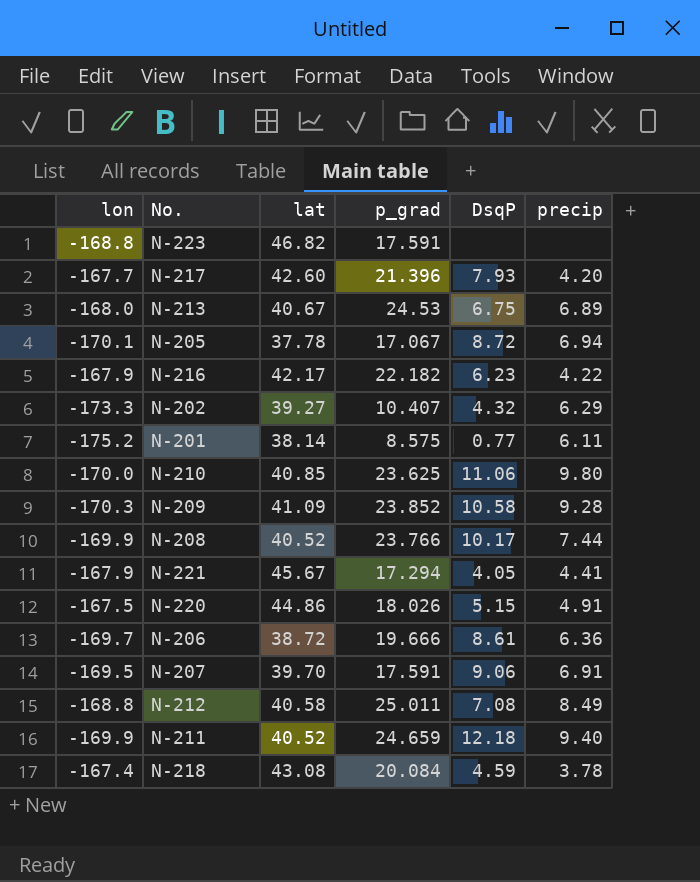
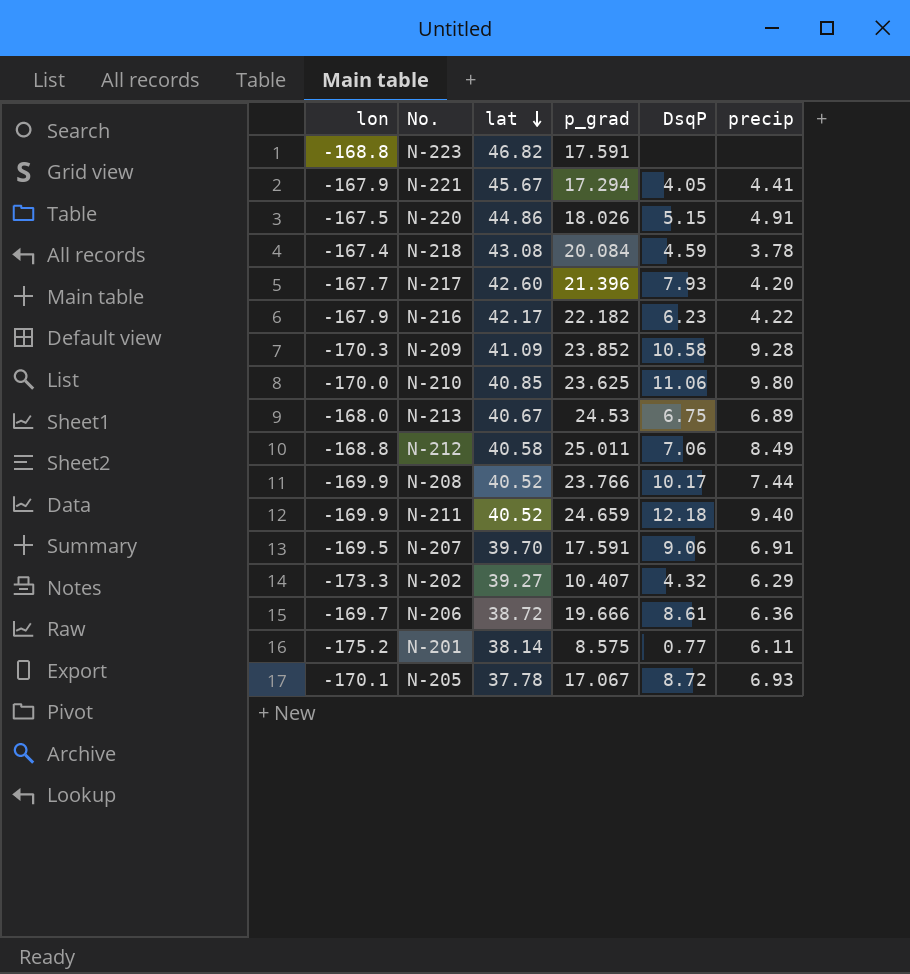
row order: none -> lat descending
N-212 | DsqP: 7.08 -> 7.06
N-205 | precip: 6.94 -> 6.93

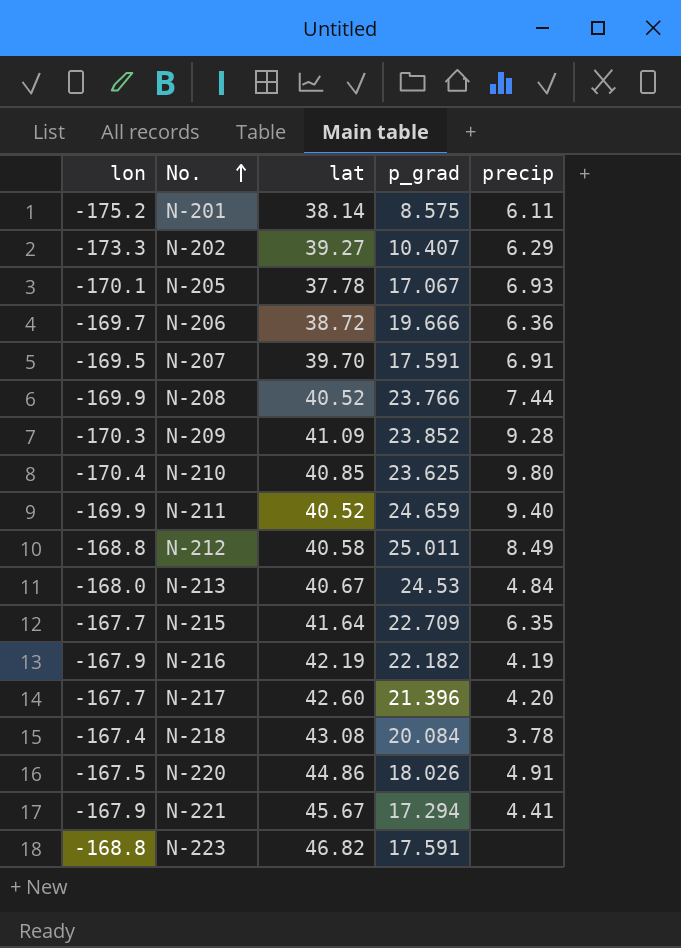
row order: lat descending -> No. ascending
column DsqP | position: 5 -> none
N-210 | lon: -170.0 -> -170.4
N-213 | precip: 6.89 -> 4.84
row N-215: none -> -167.7 | 41.64 | 22.709 | 6.35
N-216 | lat: 42.17 -> 42.19
N-216 | precip: 4.22 -> 4.19

